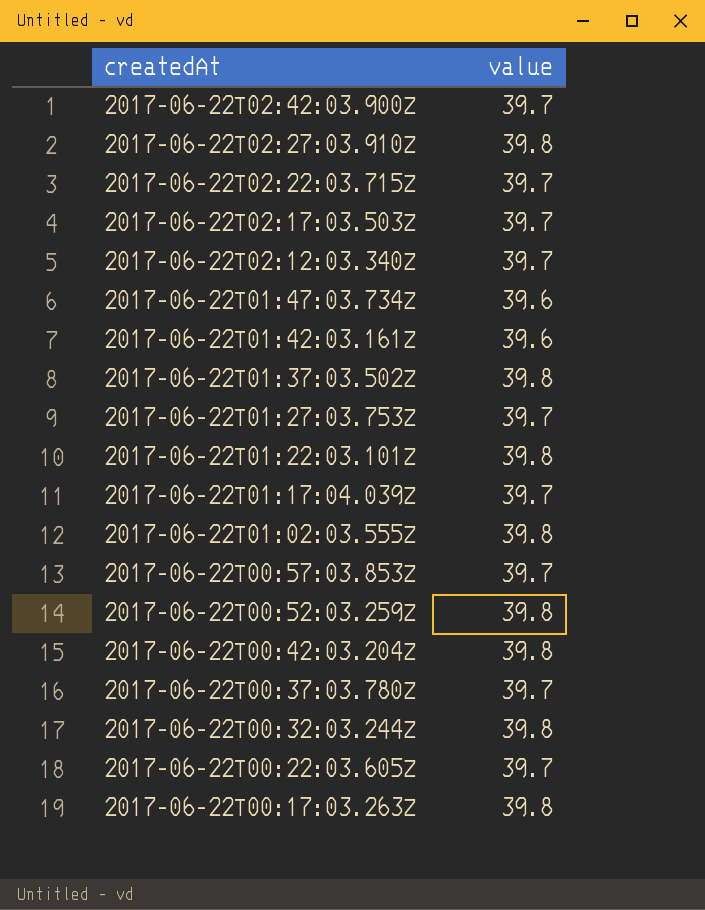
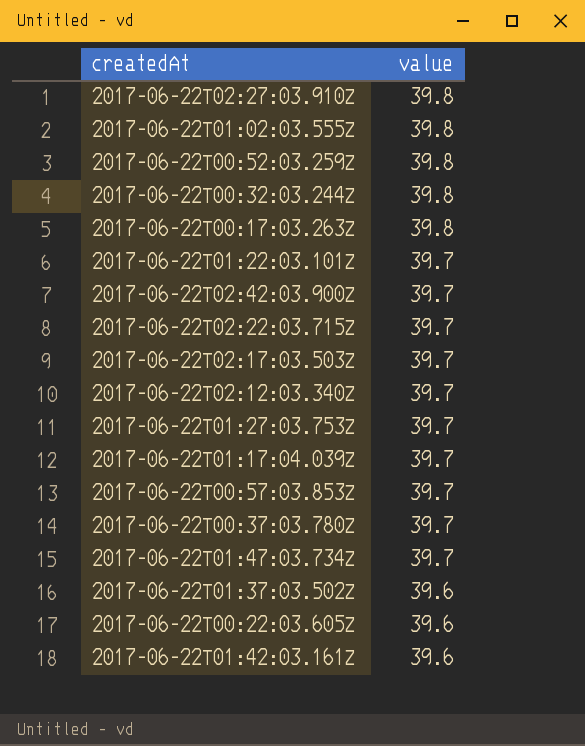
row order: createdAt descending -> value descending
row 2017-06-22T00:42:03.204Z: 39.8 -> none
2017-06-22T01:22:03.101Z | value: 39.8 -> 39.7
2017-06-22T01:47:03.734Z | value: 39.6 -> 39.7
2017-06-22T01:37:03.502Z | value: 39.8 -> 39.6
2017-06-22T00:22:03.605Z | value: 39.7 -> 39.6

